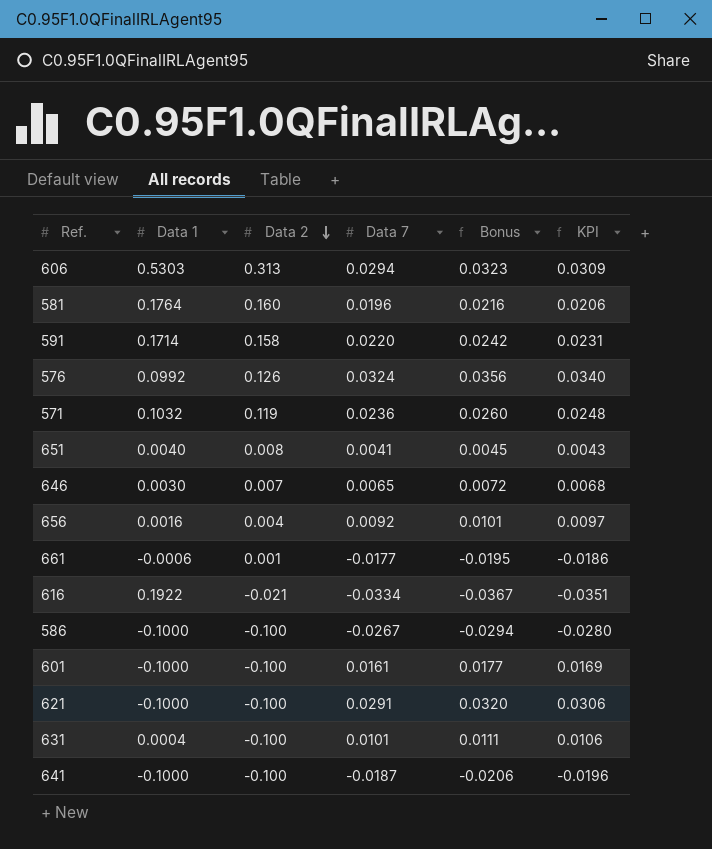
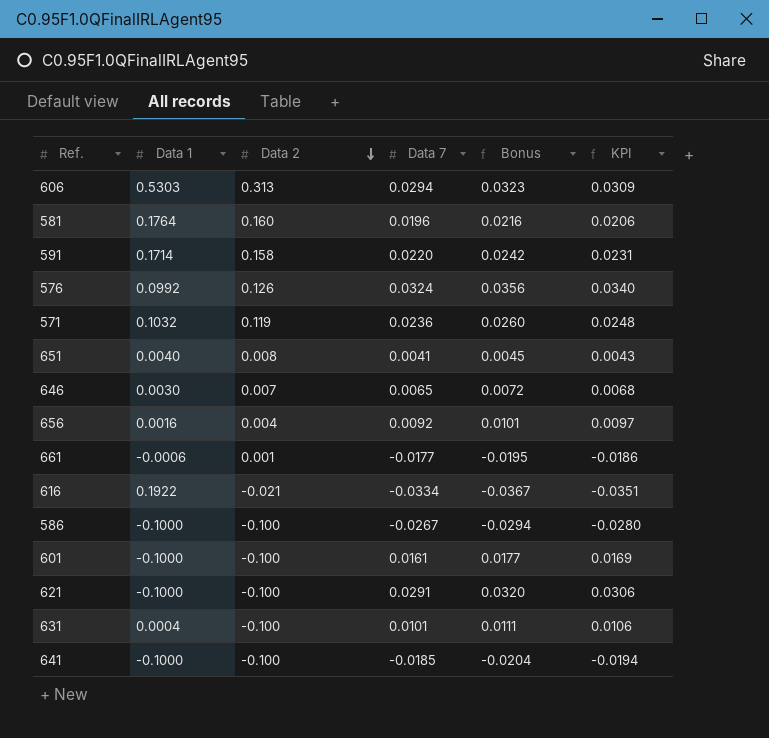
641 | Data 7: -0.0187 -> -0.0185
641 | Bonus: -0.0206 -> -0.0204
641 | KPI: -0.0196 -> -0.0194

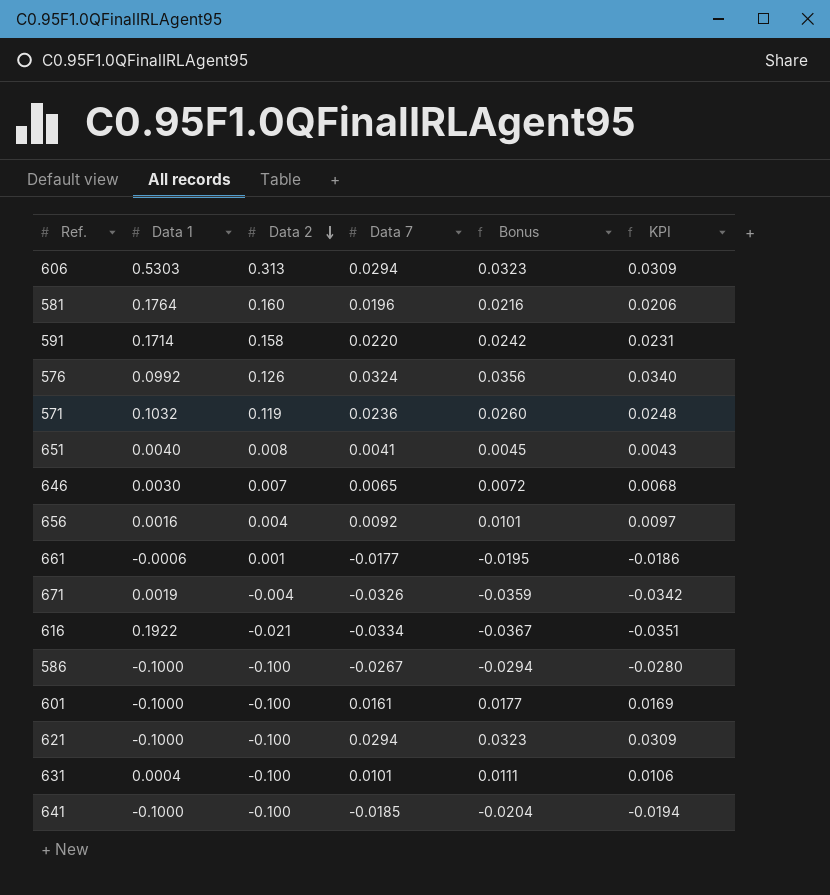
row 671: none -> 0.0019 | -0.004 | -0.0326 | -0.0359 | -0.0342
621 | Data 7: 0.0291 -> 0.0294
621 | Bonus: 0.0320 -> 0.0323
621 | KPI: 0.0306 -> 0.0309

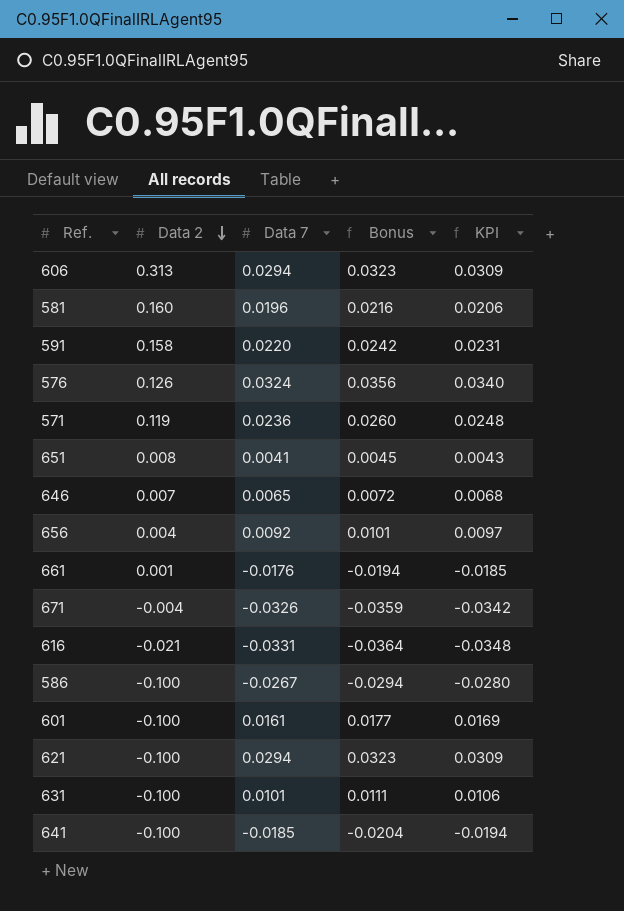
column Data 1 | position: 2 -> none
661 | Data 7: -0.0177 -> -0.0176
661 | Bonus: -0.0195 -> -0.0194
661 | KPI: -0.0186 -> -0.0185
616 | Data 7: -0.0334 -> -0.0331
616 | Bonus: -0.0367 -> -0.0364
616 | KPI: -0.0351 -> -0.0348

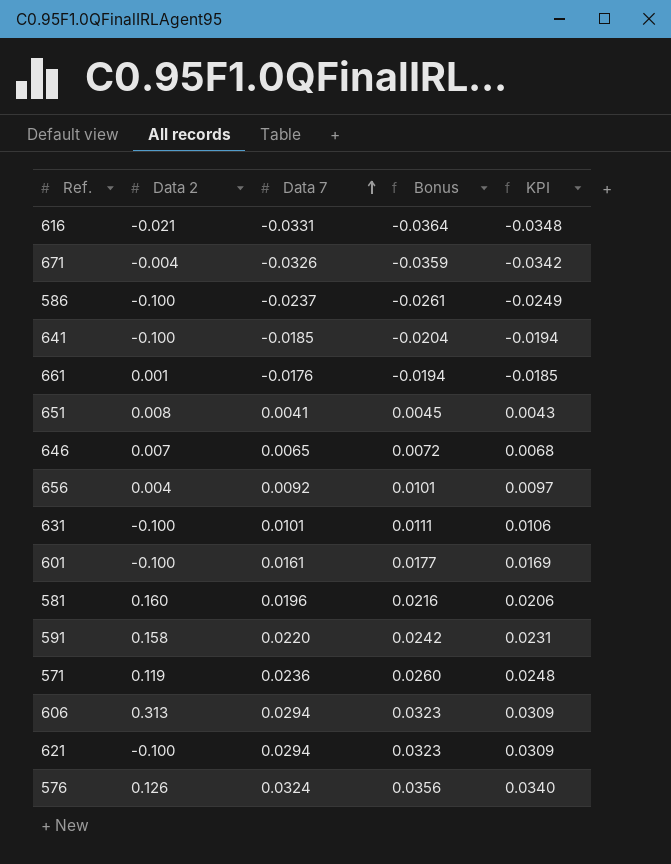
row order: Data 2 descending -> Data 7 ascending
586 | Data 7: -0.0267 -> -0.0237
586 | Bonus: -0.0294 -> -0.0261
586 | KPI: -0.0280 -> -0.0249

